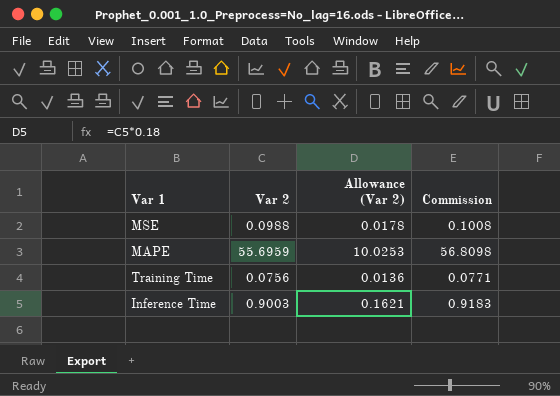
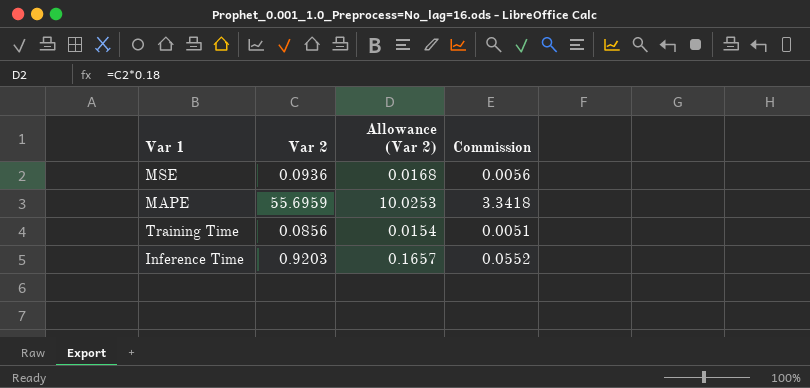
column Commission | formula: [Var 2] * 1.02 -> [Var 2] * 0.06
MSE | Var 2: 0.0988 -> 0.0936
MSE | Allowance (Var 2): 0.0178 -> 0.0168
Training Time | Var 2: 0.0756 -> 0.0856
Training Time | Allowance (Var 2): 0.0136 -> 0.0154
Inference Time | Var 2: 0.9003 -> 0.9203
Inference Time | Allowance (Var 2): 0.1621 -> 0.1657

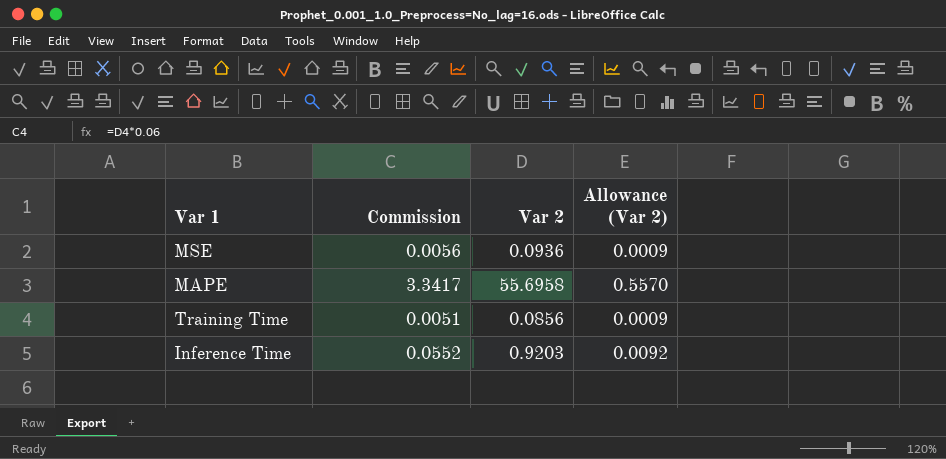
column Commission | position: 4 -> 2
column Allowance (Var 2) | formula: [Var 2] * 0.18 -> [Var 2] * 0.01
MAPE | Commission: 3.3418 -> 3.3417
MAPE | Var 2: 55.6959 -> 55.6958

